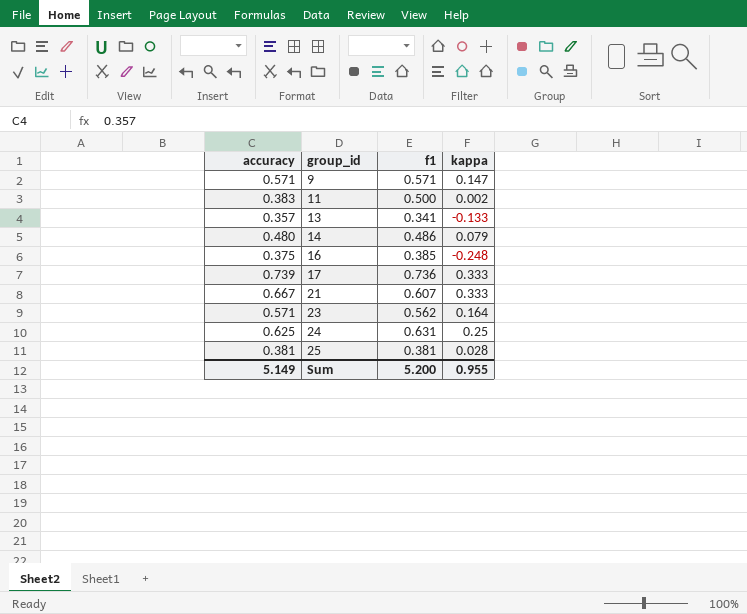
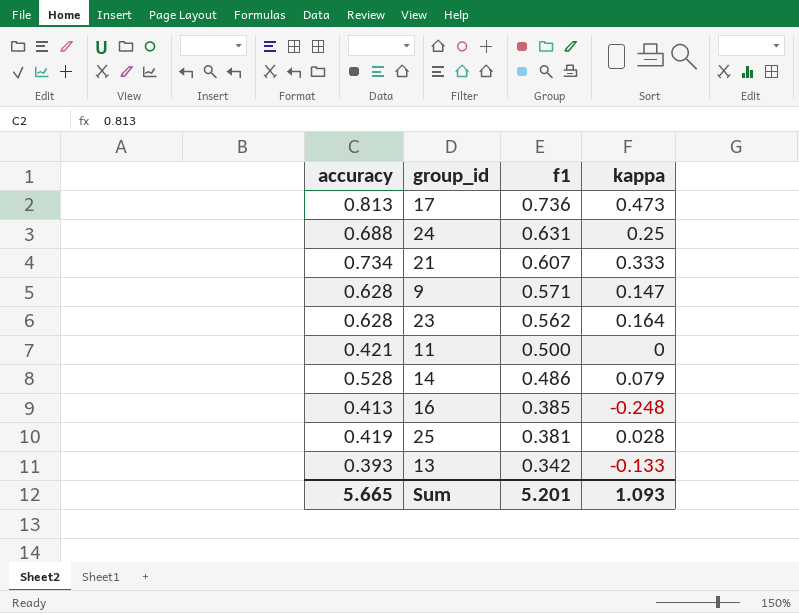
row order: group_id ascending -> f1 descending
17 | accuracy: 0.739 -> 0.813
17 | kappa: 0.333 -> 0.473
24 | accuracy: 0.625 -> 0.688
21 | accuracy: 0.667 -> 0.734
9 | accuracy: 0.571 -> 0.628
23 | accuracy: 0.571 -> 0.628
11 | accuracy: 0.383 -> 0.421
11 | kappa: 0.002 -> 0
14 | accuracy: 0.480 -> 0.528
16 | accuracy: 0.375 -> 0.413
25 | accuracy: 0.381 -> 0.419
13 | accuracy: 0.357 -> 0.393
13 | f1: 0.341 -> 0.342
Sum | accuracy: 5.149 -> 5.665
Sum | f1: 5.200 -> 5.201
Sum | kappa: 0.955 -> 1.093

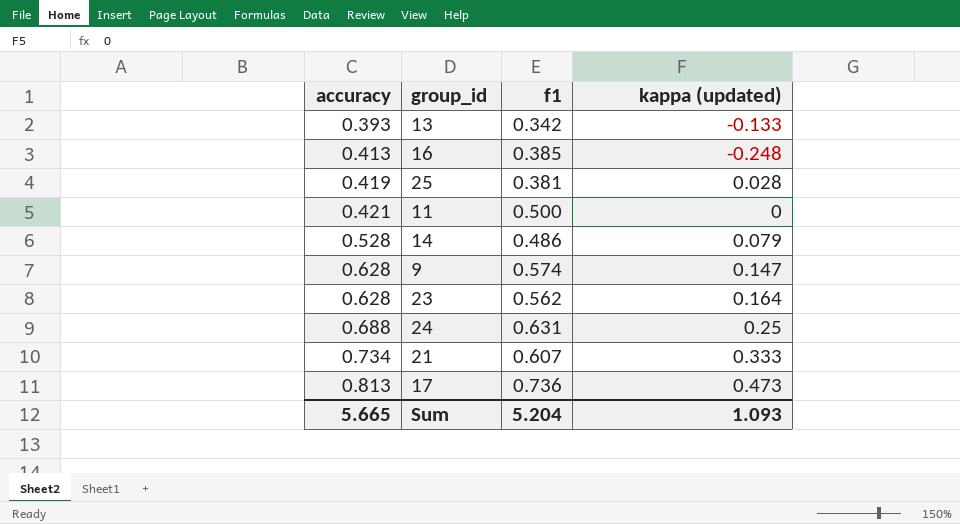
row order: f1 descending -> accuracy ascending
column name: kappa -> kappa (updated)
9 | f1: 0.571 -> 0.574
Sum | f1: 5.201 -> 5.204

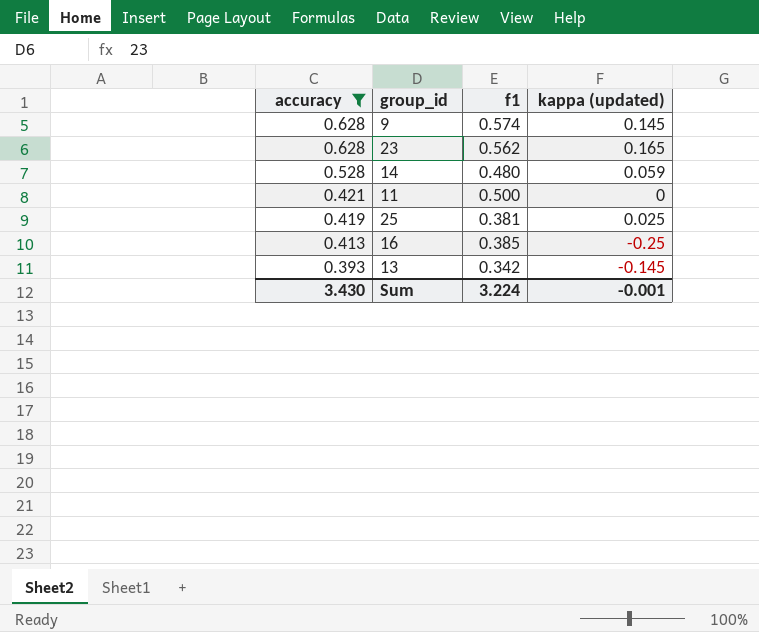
filter: none -> accuracy <= 0.628
row order: accuracy ascending -> accuracy descending
9 | kappa (updated): 0.147 -> 0.145
23 | kappa (updated): 0.164 -> 0.165
14 | f1: 0.486 -> 0.480
14 | kappa (updated): 0.079 -> 0.059
25 | kappa (updated): 0.028 -> 0.025
16 | kappa (updated): -0.248 -> -0.25
13 | kappa (updated): -0.133 -> -0.145
Sum | accuracy: 5.665 -> 3.430
Sum | f1: 5.204 -> 3.224
Sum | kappa (updated): 1.093 -> -0.001

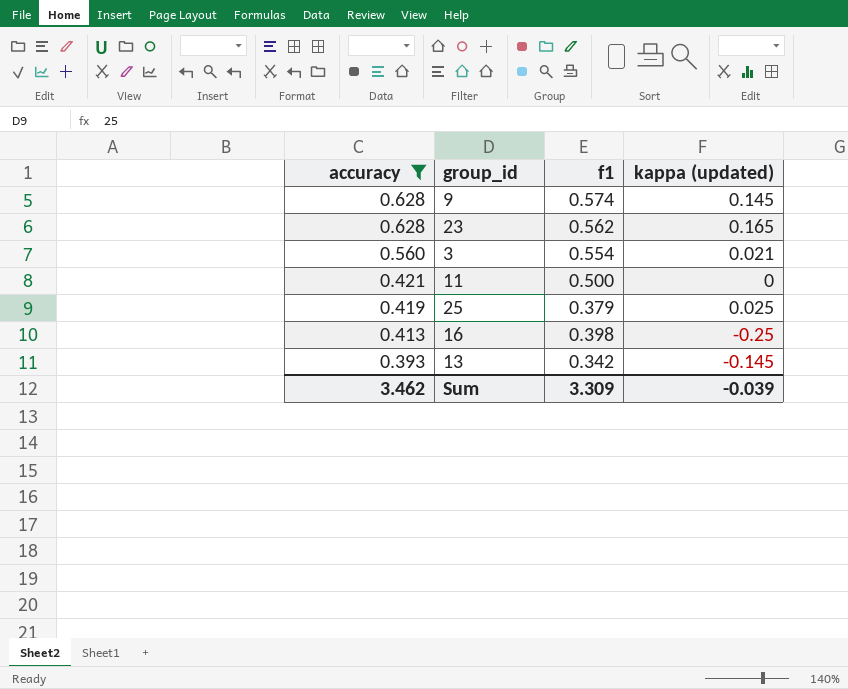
row 14: 0.528 | 0.480 | 0.059 -> none
row 3: none -> 0.560 | 0.554 | 0.021
25 | f1: 0.381 -> 0.379
16 | f1: 0.385 -> 0.398
Sum | accuracy: 3.430 -> 3.462
Sum | f1: 3.224 -> 3.309
Sum | kappa (updated): -0.001 -> -0.039

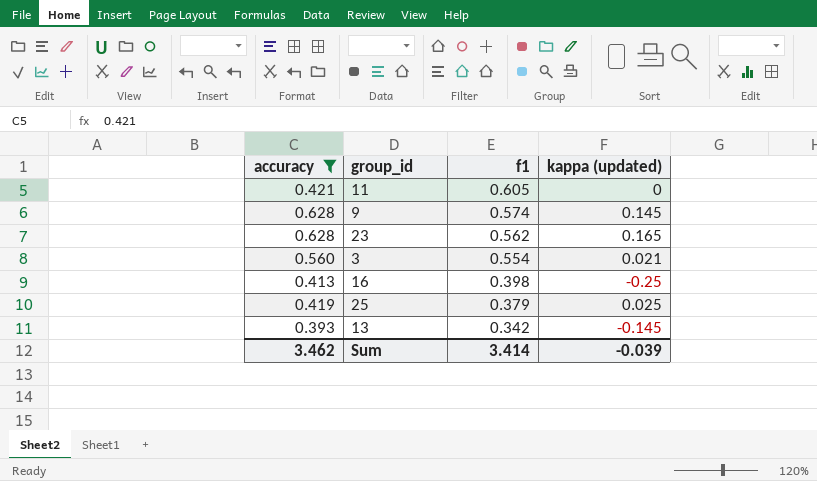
row order: accuracy descending -> f1 descending
11 | f1: 0.500 -> 0.605
Sum | f1: 3.309 -> 3.414

